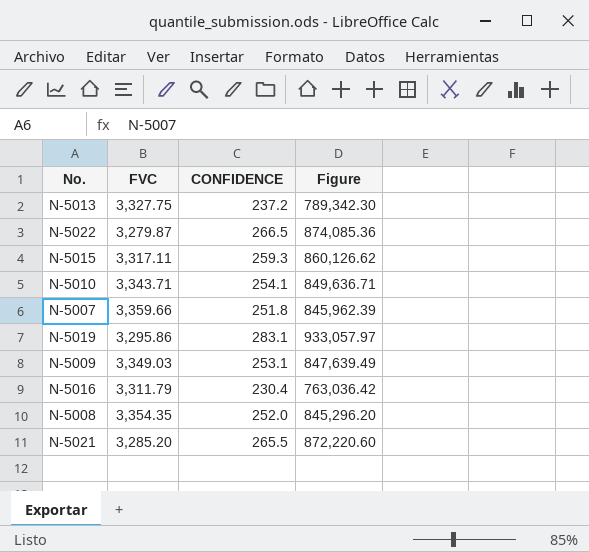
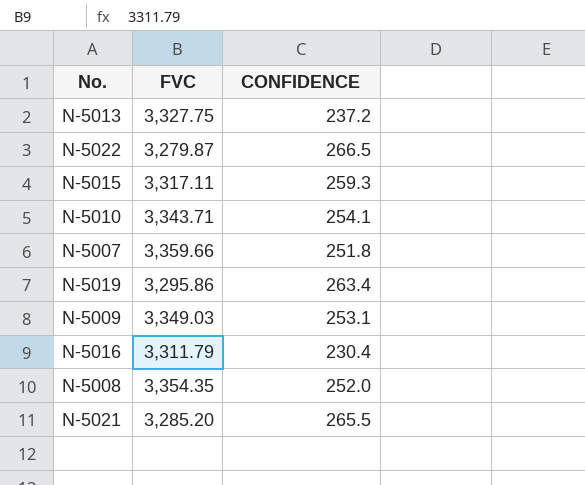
column Figure | formula: [FVC] * [CONFIDENCE] -> none
N-5019 | CONFIDENCE: 283.1 -> 263.4

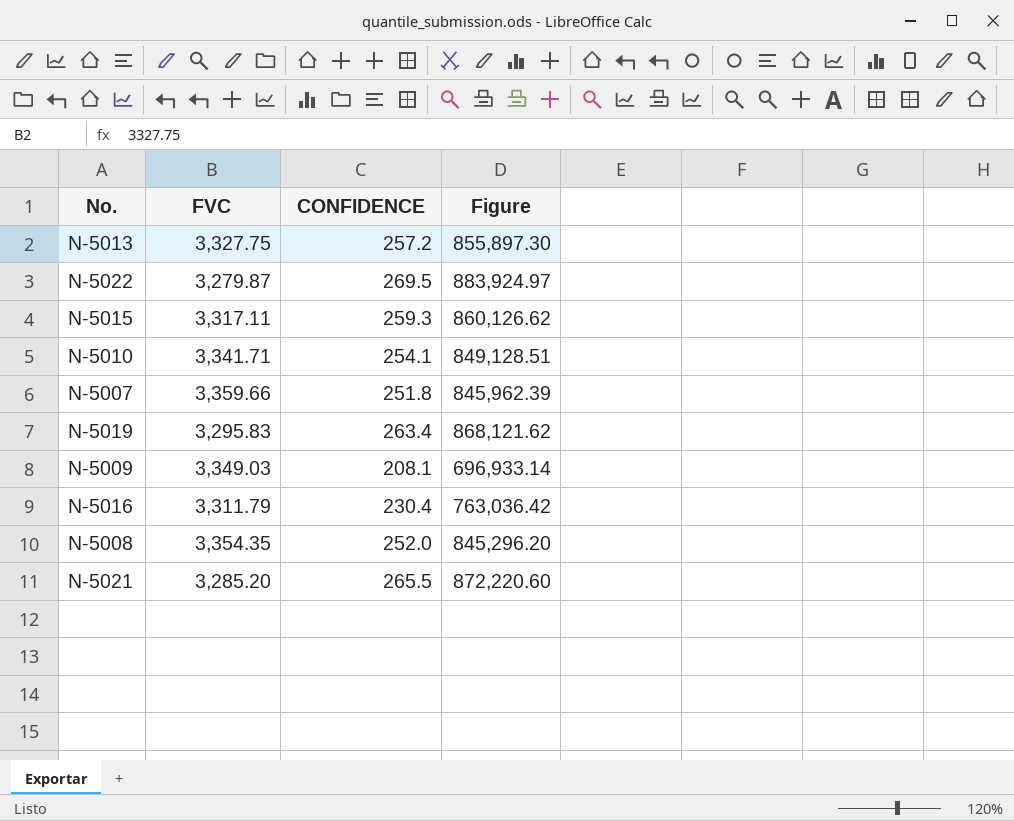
column Figure | formula: none -> [FVC] * [CONFIDENCE]
N-5013 | CONFIDENCE: 237.2 -> 257.2
N-5022 | CONFIDENCE: 266.5 -> 269.5
N-5010 | FVC: 3,343.71 -> 3,341.71
N-5019 | FVC: 3,295.86 -> 3,295.83
N-5009 | CONFIDENCE: 253.1 -> 208.1

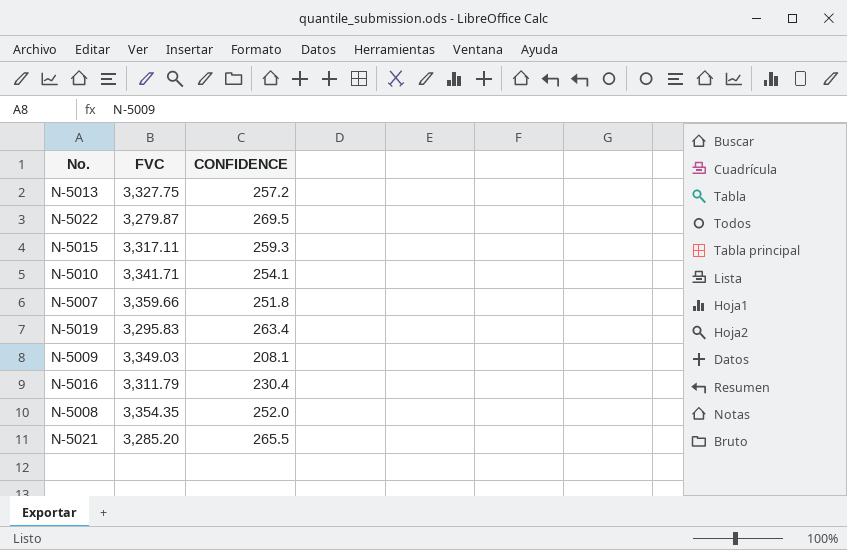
column Figure | formula: [FVC] * [CONFIDENCE] -> none

